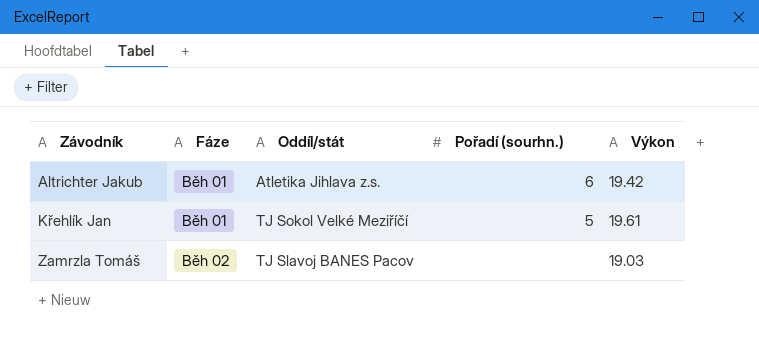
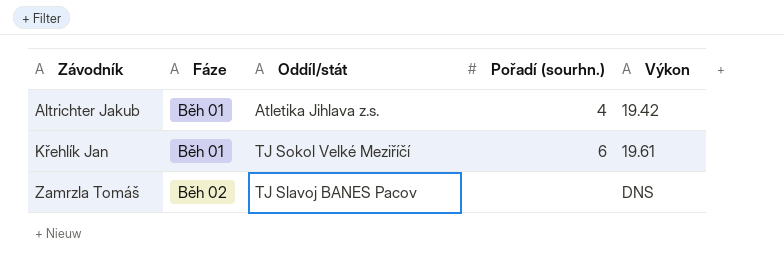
Altrichter Jakub | Pořadí (sourhn.): 6 -> 4
Křehlík Jan | Pořadí (sourhn.): 5 -> 6
Zamrzla Tomáš | Výkon: 19.03 -> DNS

